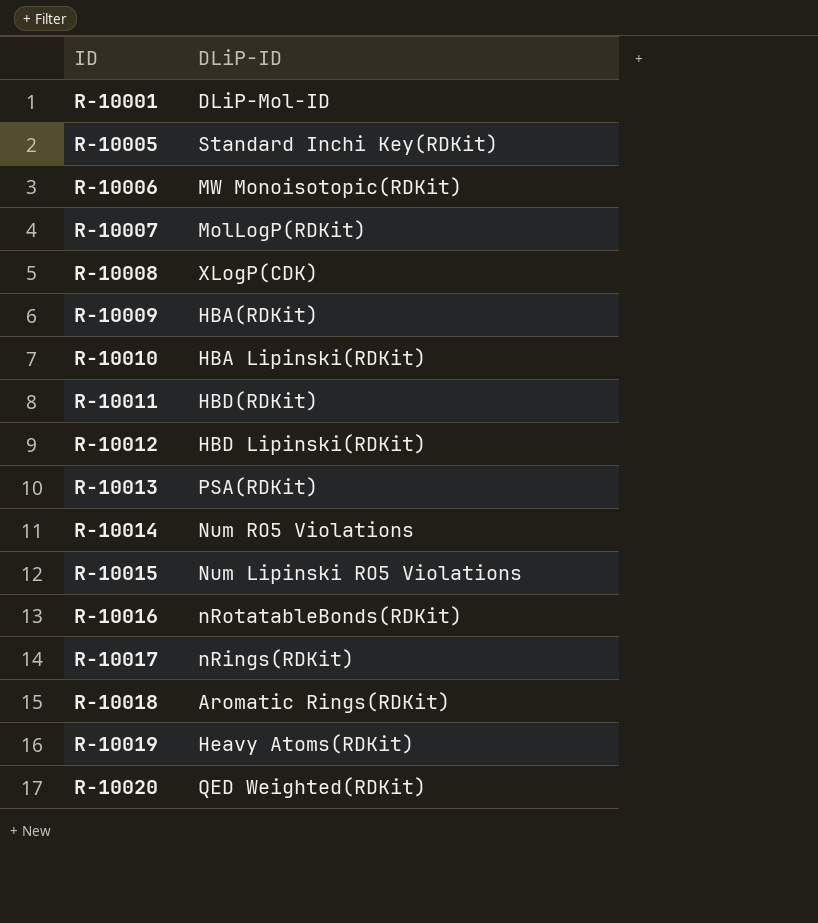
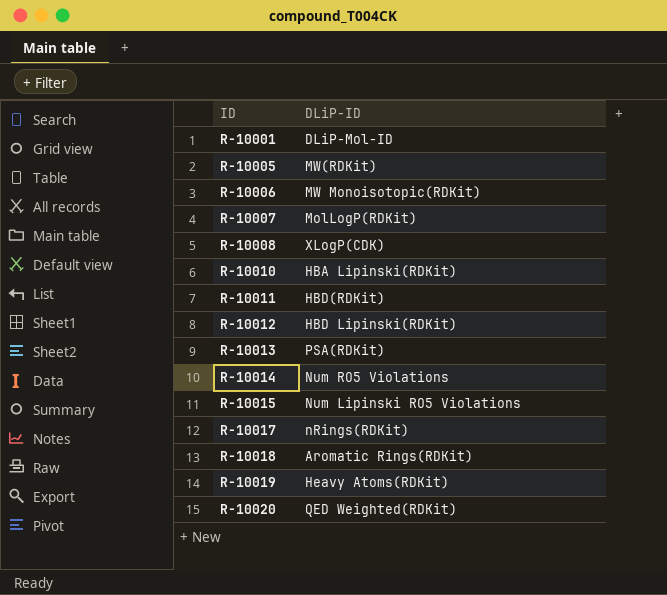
row R-10009: HBA(RDKit) -> none
row R-10016: nRotatableBonds(RDKit) -> none
R-10005 | DLiP-ID: Standard Inchi Key(RDKit) -> MW(RDKit)

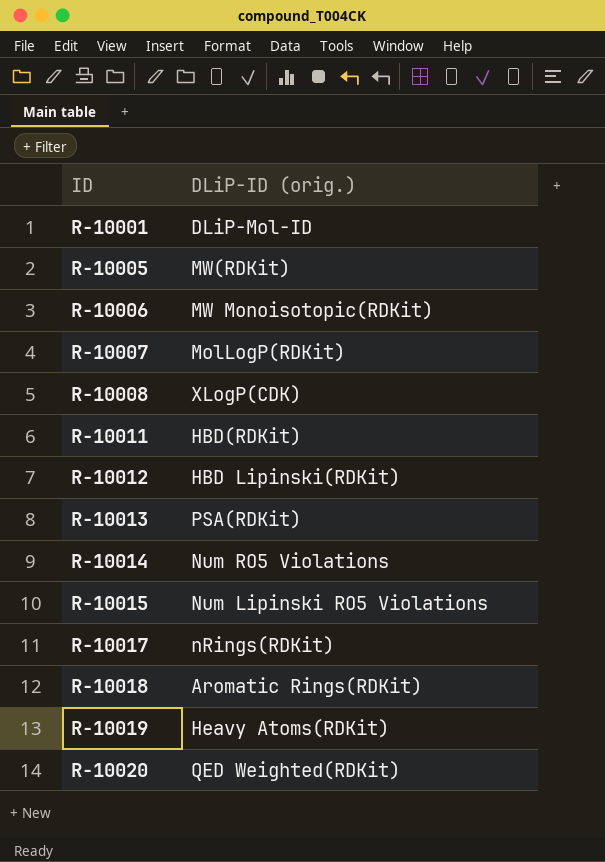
column name: DLiP-ID -> DLiP-ID (orig.)
row R-10010: HBA Lipinski(RDKit) -> none

